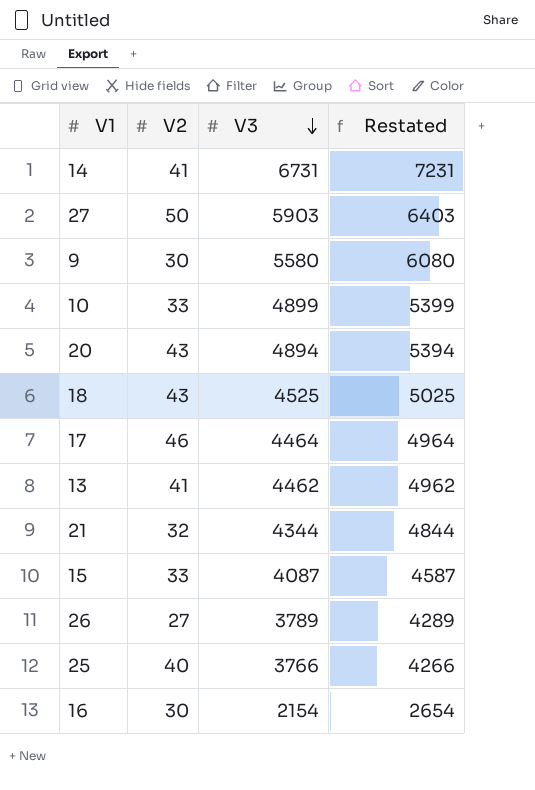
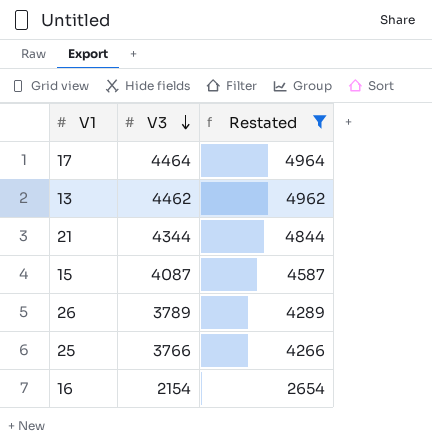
filter: none -> Restated <= 4964
column V2 | position: 2 -> none

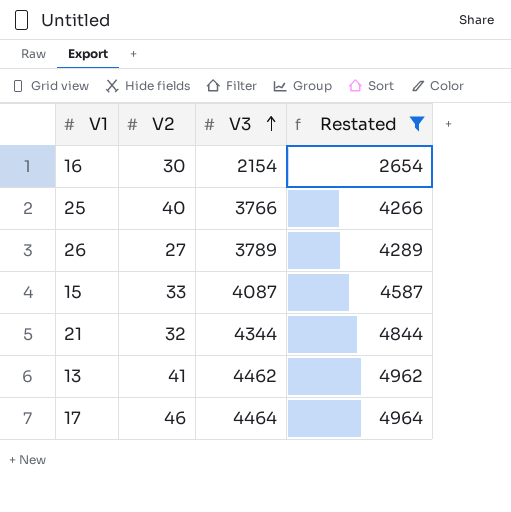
row order: V3 descending -> V3 ascending
column V2 | position: none -> 2

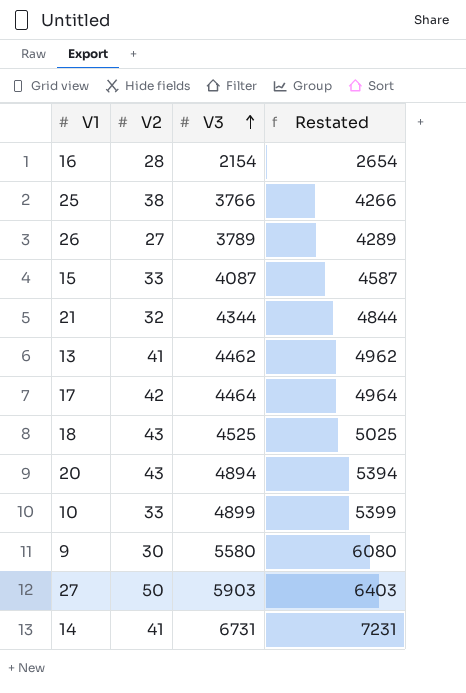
filter: Restated <= 4964 -> none
16 | V2: 30 -> 28
25 | V2: 40 -> 38
17 | V2: 46 -> 42

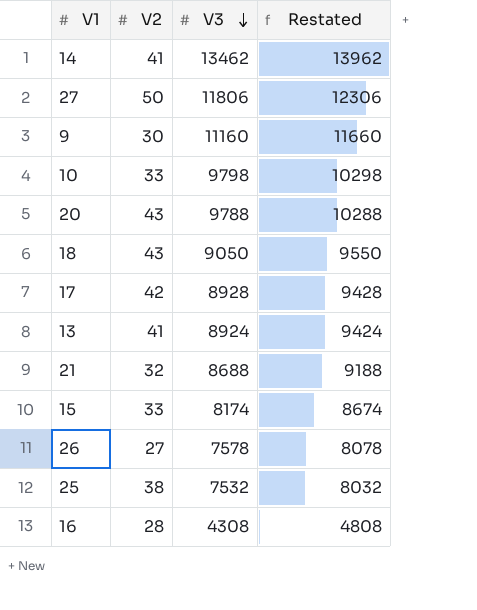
row order: V3 ascending -> V3 descending
14 | V3: 6731 -> 13462
14 | Restated: 7231 -> 13962
27 | V3: 5903 -> 11806
27 | Restated: 6403 -> 12306
9 | V3: 5580 -> 11160
9 | Restated: 6080 -> 11660
10 | V3: 4899 -> 9798
10 | Restated: 5399 -> 10298
20 | V3: 4894 -> 9788
20 | Restated: 5394 -> 10288
18 | V3: 4525 -> 9050
18 | Restated: 5025 -> 9550
17 | V3: 4464 -> 8928
17 | Restated: 4964 -> 9428
13 | V3: 4462 -> 8924
13 | Restated: 4962 -> 9424
21 | V3: 4344 -> 8688
21 | Restated: 4844 -> 9188
15 | V3: 4087 -> 8174
15 | Restated: 4587 -> 8674
26 | V3: 3789 -> 7578
26 | Restated: 4289 -> 8078
25 | V3: 3766 -> 7532
25 | Restated: 4266 -> 8032
16 | V3: 2154 -> 4308
16 | Restated: 2654 -> 4808

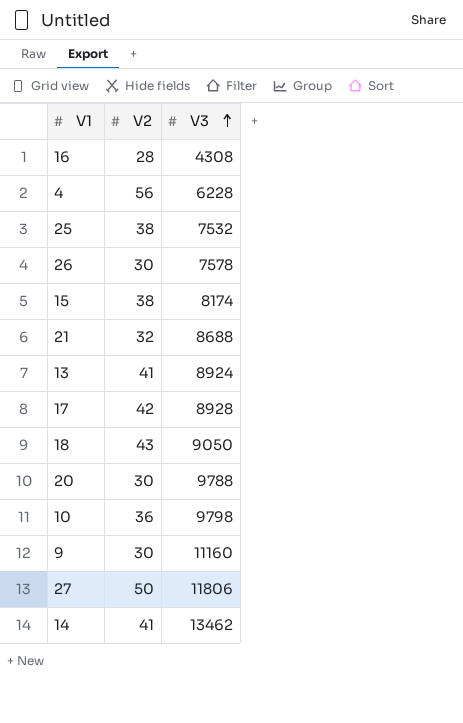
row order: V3 descending -> V3 ascending
column Restated | formula: [V3] + 500 -> none
row 4: none -> 56 | 6228
26 | V2: 27 -> 30
15 | V2: 33 -> 38
20 | V2: 43 -> 30
10 | V2: 33 -> 36

